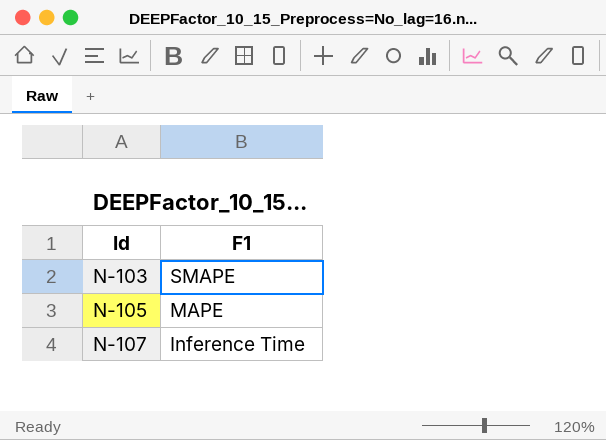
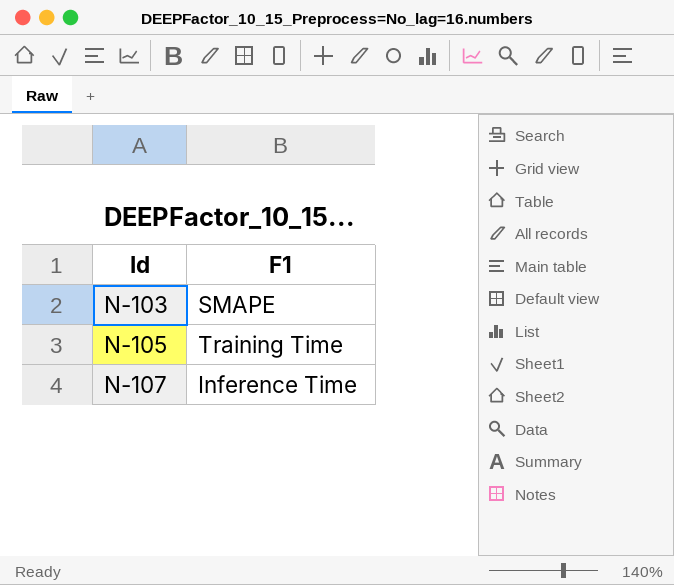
N-105 | F1: MAPE -> Training Time

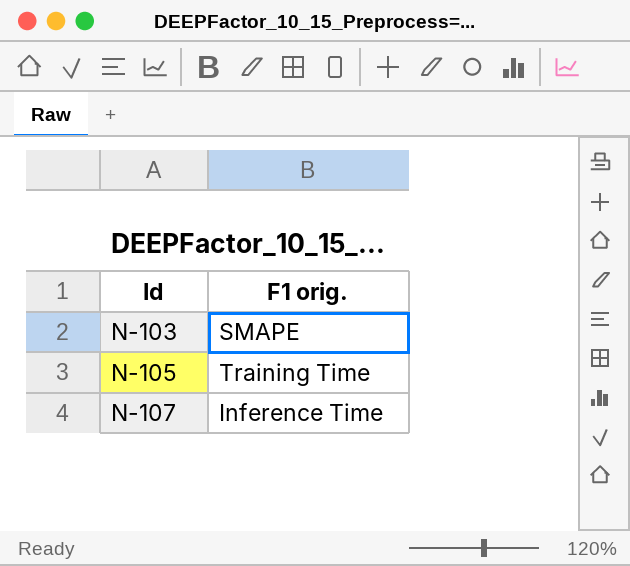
column name: F1 -> F1 orig.

